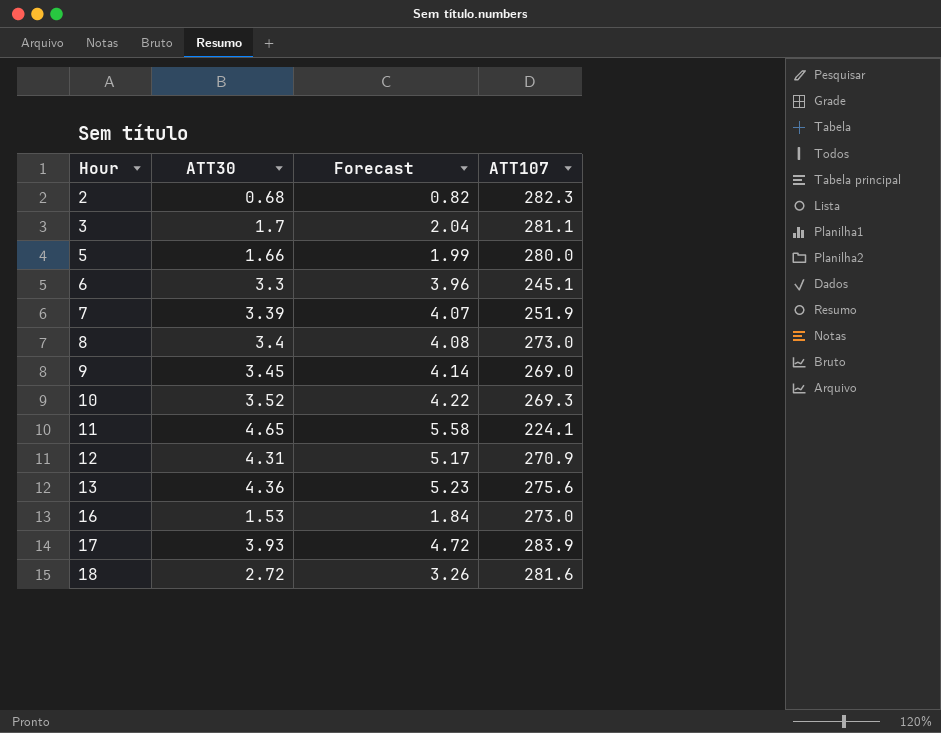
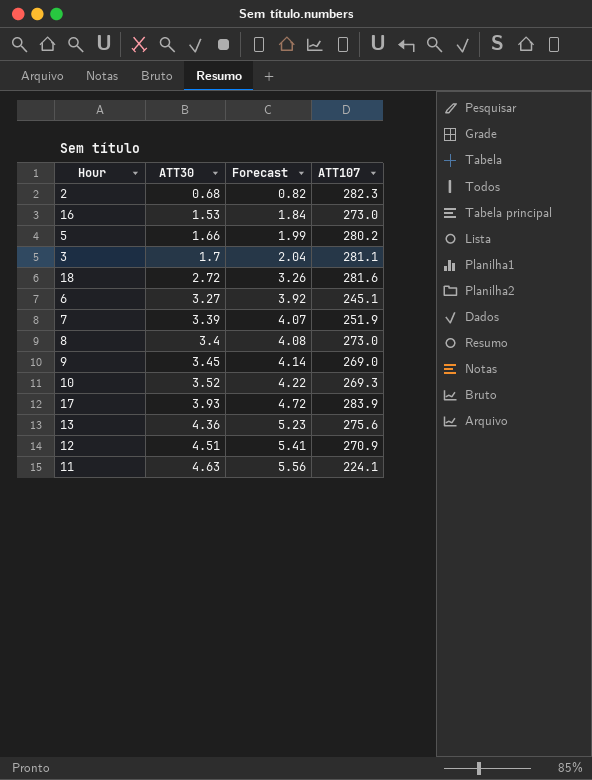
row order: Hour ascending -> ATT30 ascending
5 | ATT107: 280.0 -> 280.2
6 | ATT30: 3.3 -> 3.27
6 | Forecast: 3.96 -> 3.92
12 | ATT30: 4.31 -> 4.51
12 | Forecast: 5.17 -> 5.41
11 | ATT30: 4.65 -> 4.63
11 | Forecast: 5.58 -> 5.56

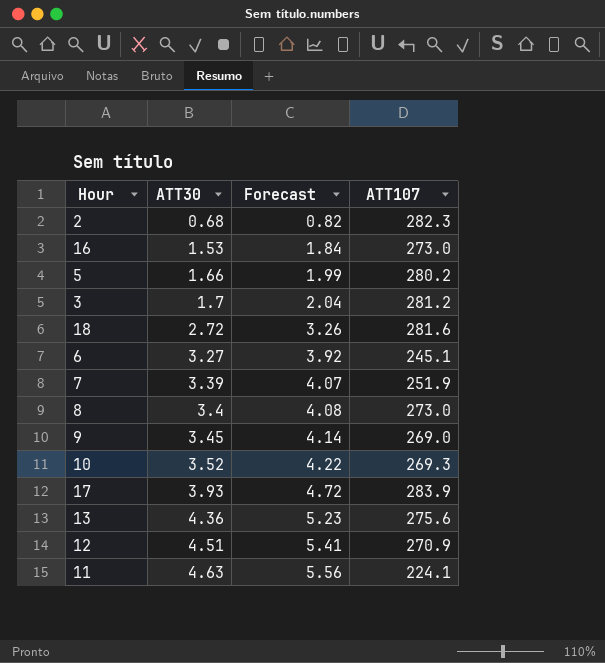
3 | ATT107: 281.1 -> 281.2

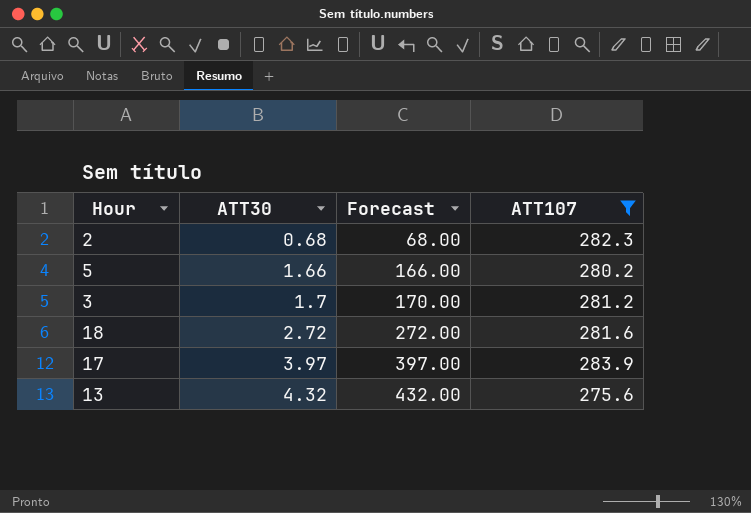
filter: none -> ATT107 >= 275.6
column Forecast | formula: [ATT30] * 1.2 -> [ATT30] * 100
17 | ATT30: 3.93 -> 3.97
13 | ATT30: 4.36 -> 4.32

